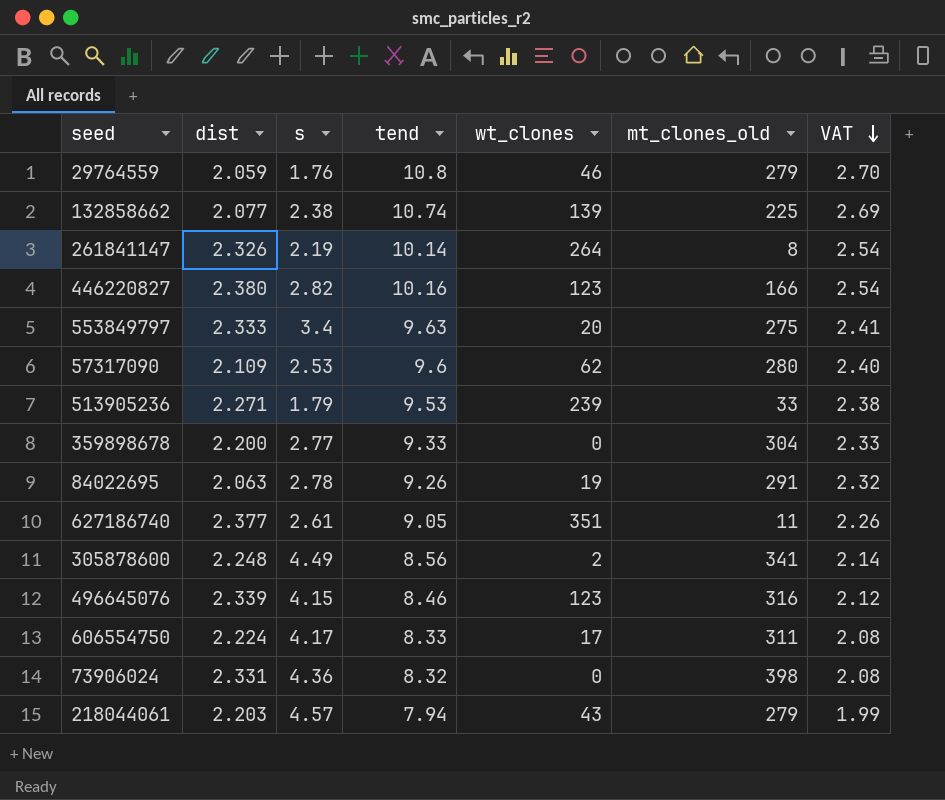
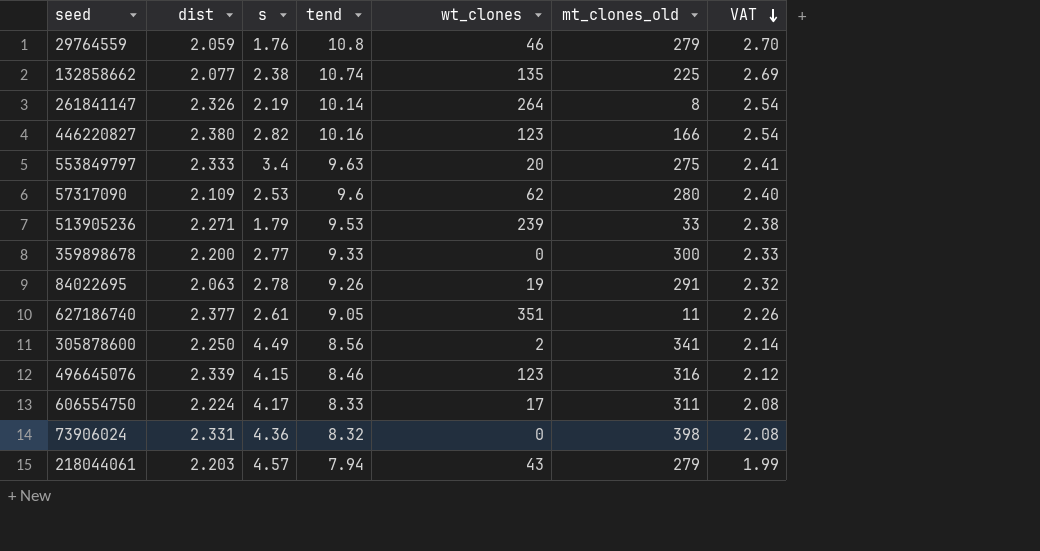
132858662 | wt_clones: 139 -> 135
359898678 | mt_clones_old: 304 -> 300
305878600 | dist: 2.248 -> 2.250

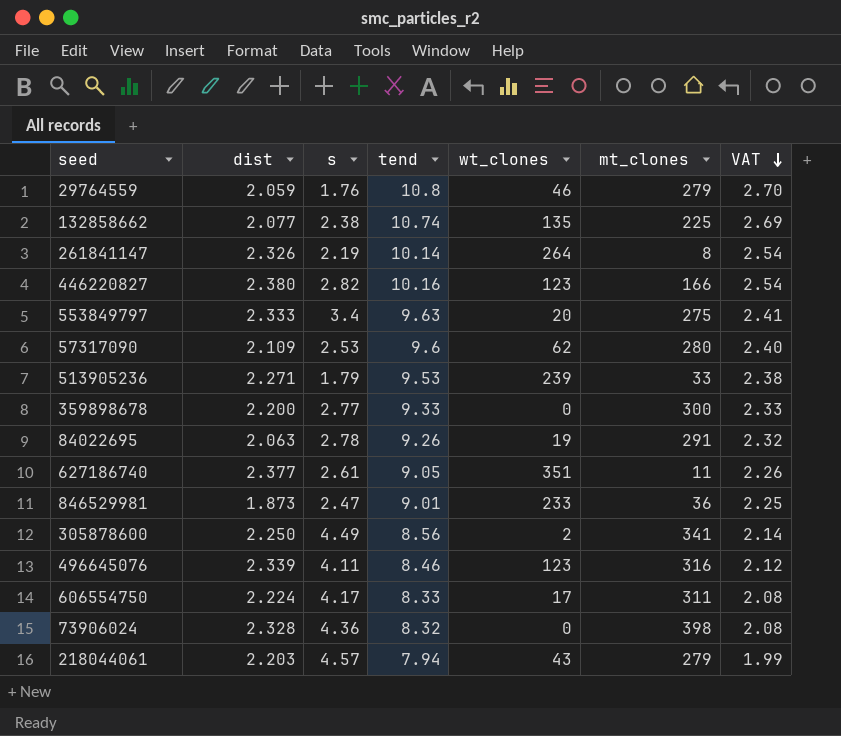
column name: mt_clones_old -> mt_clones
row 846529981: none -> 1.873 | 2.47 | 9.01 | 233 | 36 | 2.25
496645076 | s: 4.15 -> 4.11
73906024 | dist: 2.331 -> 2.328

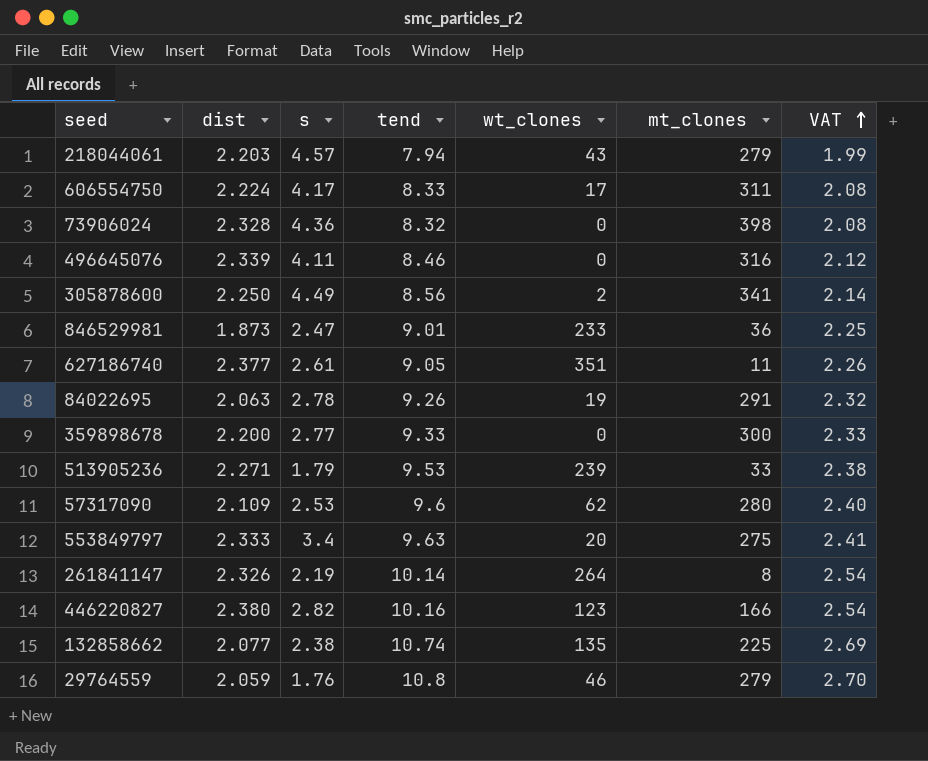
row order: VAT descending -> VAT ascending
496645076 | wt_clones: 123 -> 0

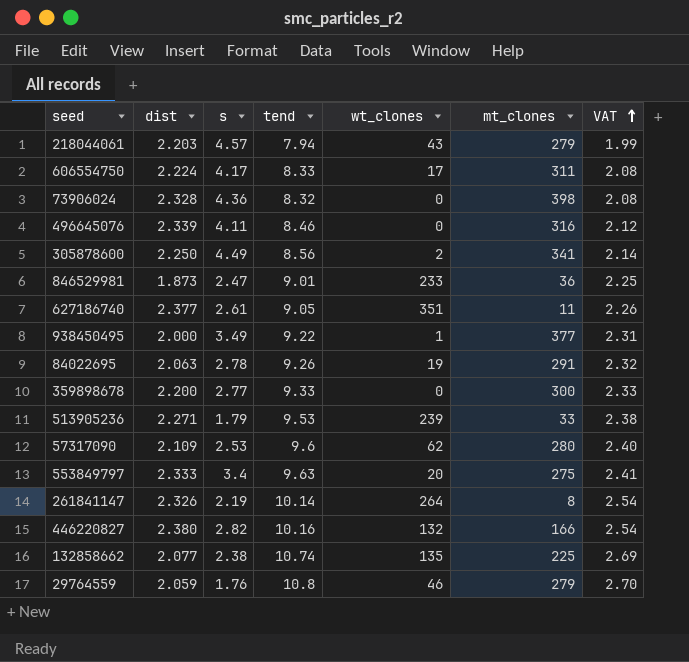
row 938450495: none -> 2.000 | 3.49 | 9.22 | 1 | 377 | 2.31
446220827 | wt_clones: 123 -> 132

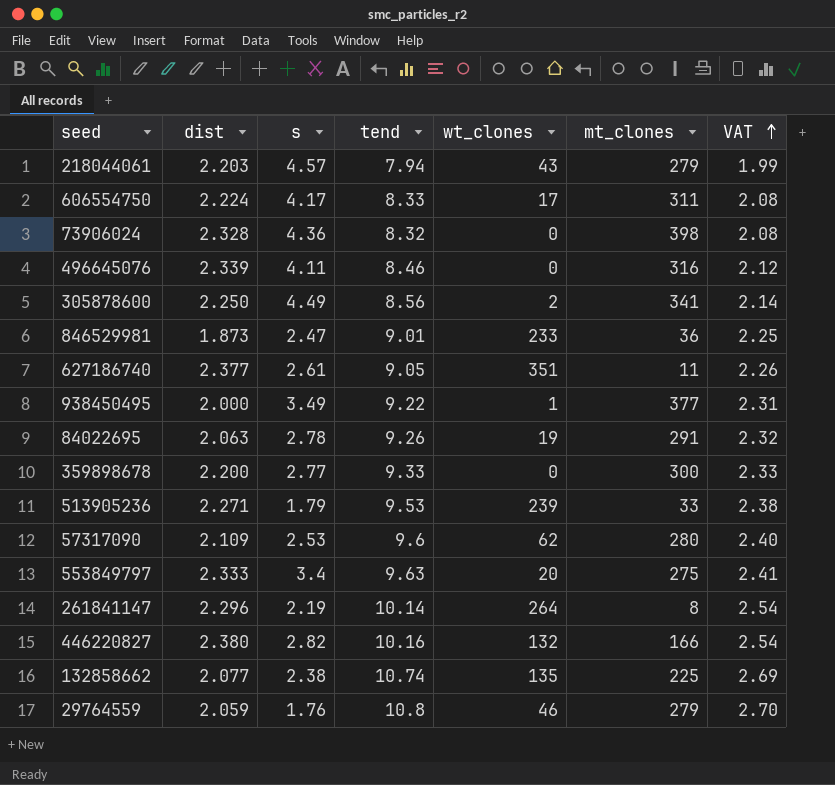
261841147 | dist: 2.326 -> 2.296

